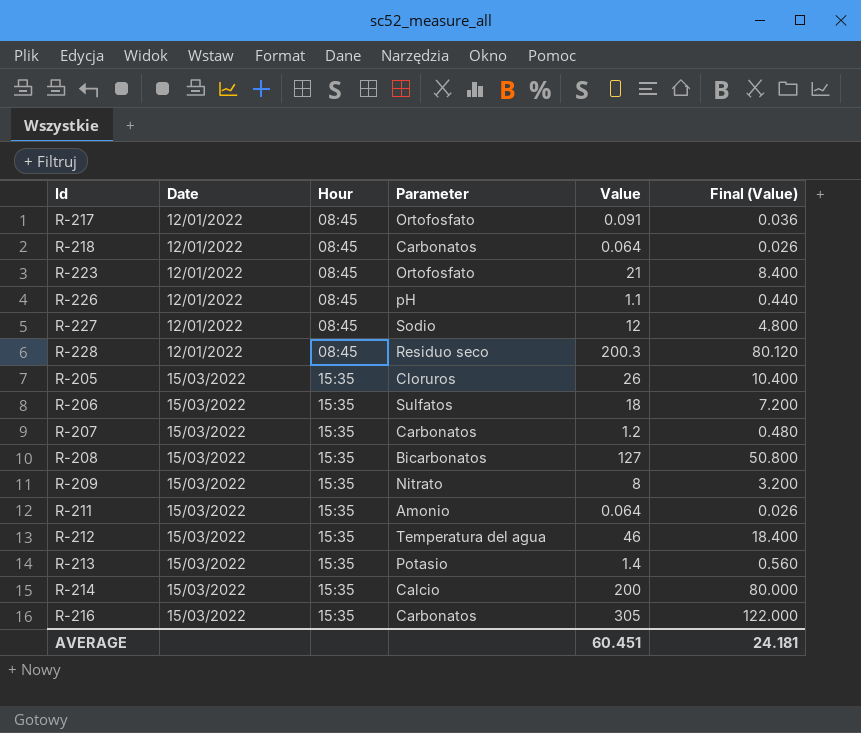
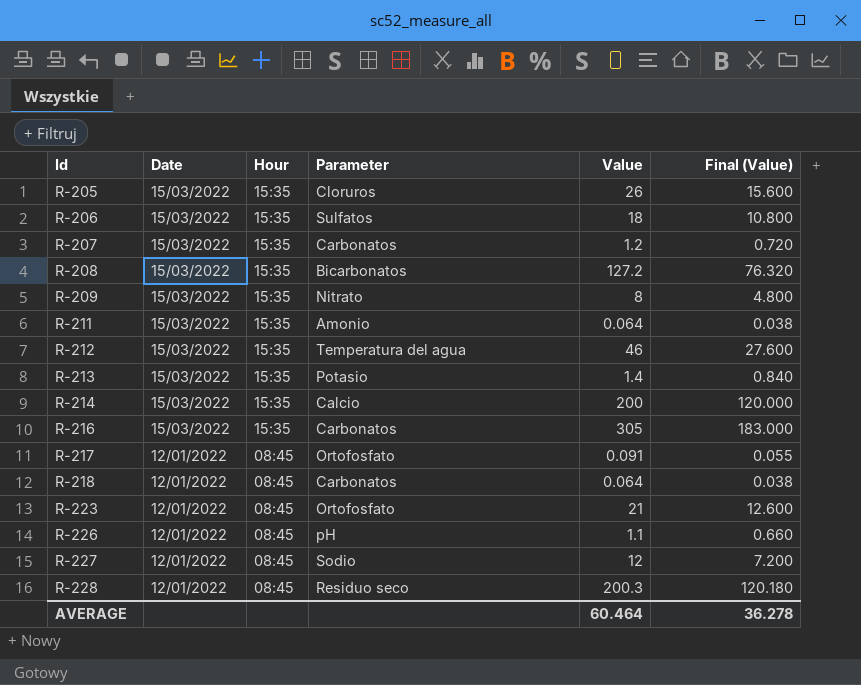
row order: Date ascending -> Id ascending
column Final (Value) | formula: [Value] * 0.4 -> [Value] * 0.6
R-208 | Value: 127 -> 127.2
AVERAGE | Value: 60.451 -> 60.464
AVERAGE | Final (Value): 24.181 -> 36.278

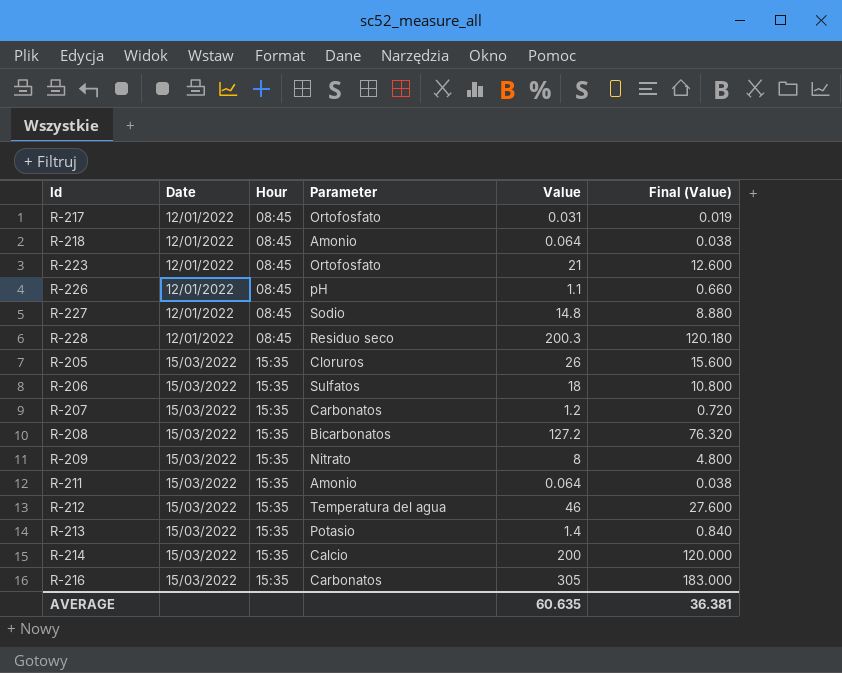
row order: Id ascending -> Date ascending
R-217 | Value: 0.091 -> 0.031
R-217 | Final (Value): 0.055 -> 0.019
R-218 | Parameter: Carbonatos -> Amonio
R-227 | Value: 12 -> 14.8
R-227 | Final (Value): 7.200 -> 8.880
AVERAGE | Value: 60.464 -> 60.635
AVERAGE | Final (Value): 36.278 -> 36.381

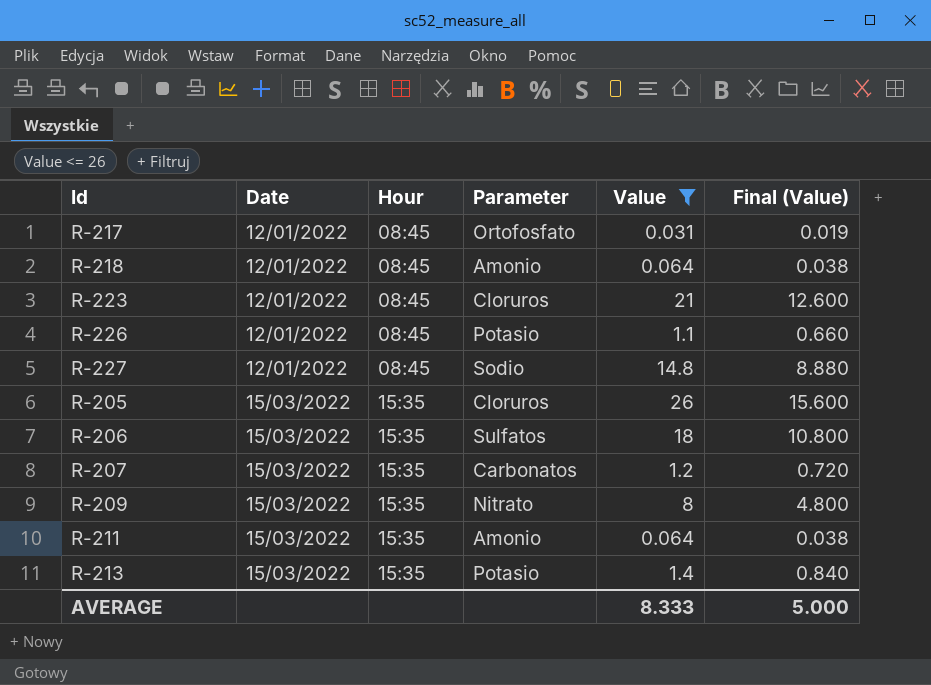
filter: none -> Value <= 26
R-223 | Parameter: Ortofosfato -> Cloruros
R-226 | Parameter: pH -> Potasio
AVERAGE | Value: 60.635 -> 8.333
AVERAGE | Final (Value): 36.381 -> 5.000

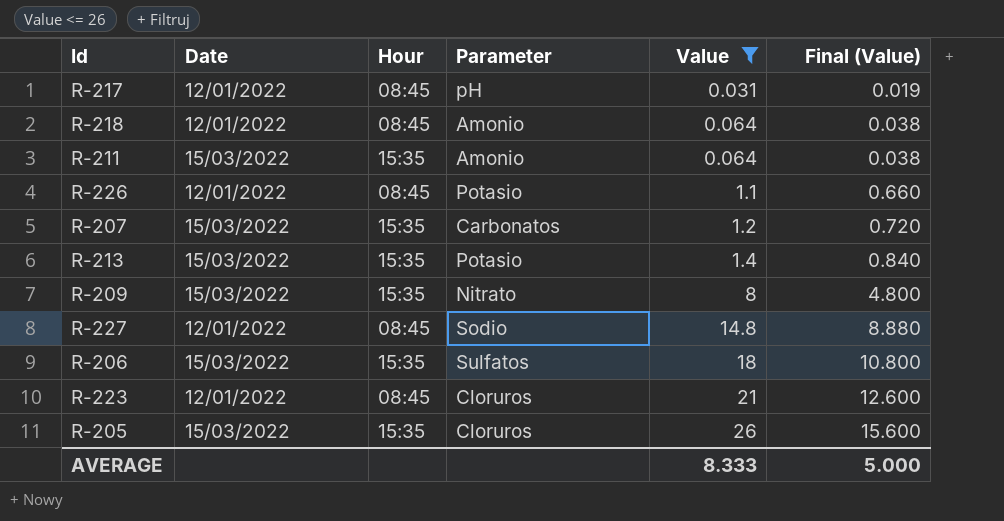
row order: Date ascending -> Value ascending
R-217 | Parameter: Ortofosfato -> pH

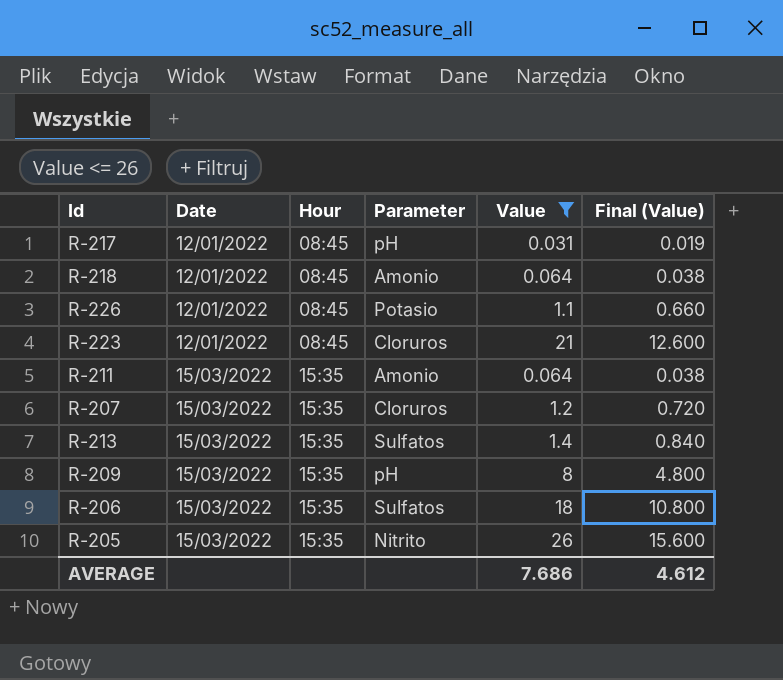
row order: Value ascending -> Date ascending
row R-227: 12/01/2022 | 08:45 | Sodio | 14.8 | 8.880 -> none
R-207 | Parameter: Carbonatos -> Cloruros
R-213 | Parameter: Potasio -> Sulfatos
R-209 | Parameter: Nitrato -> pH
R-205 | Parameter: Cloruros -> Nitrito
AVERAGE | Value: 8.333 -> 7.686
AVERAGE | Final (Value): 5.000 -> 4.612

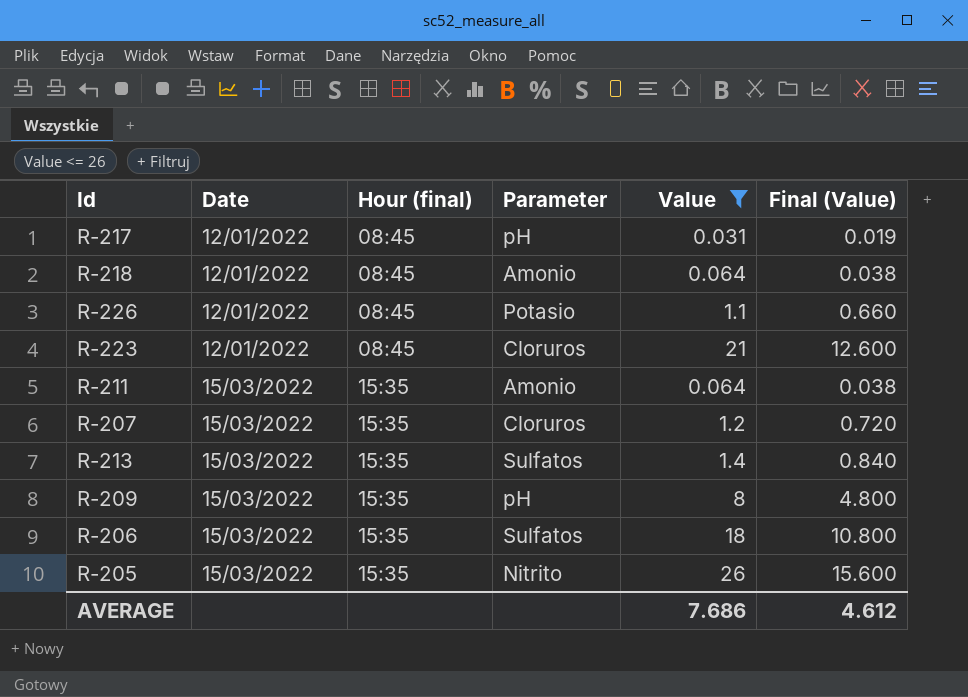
column name: Hour -> Hour (final)

